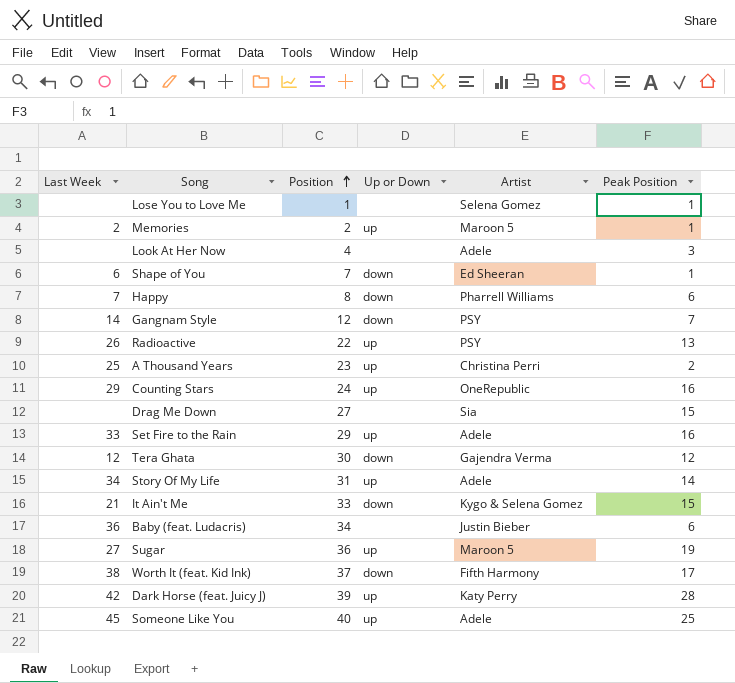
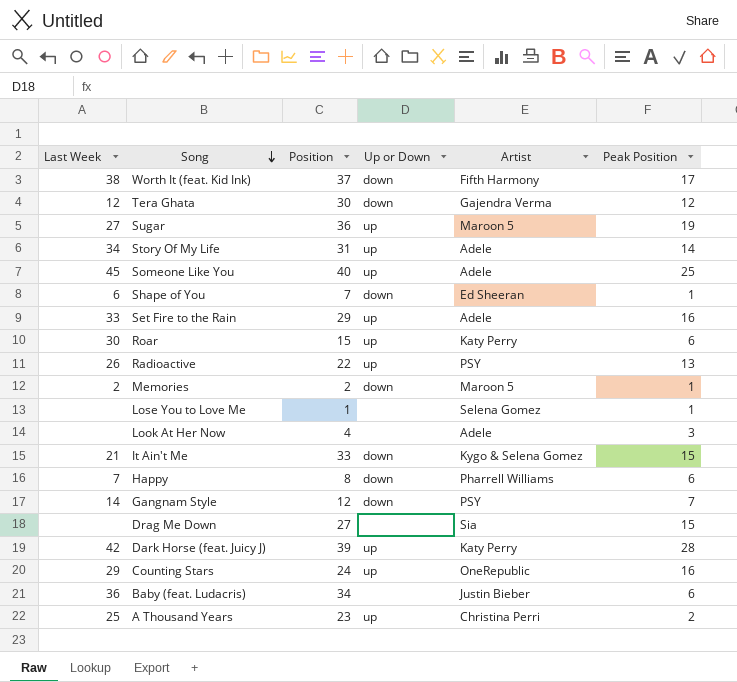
row order: Position ascending -> Song descending
row Roar: none -> 30 | 15 | up | Katy Perry | 6
Memories | Up or Down: up -> down

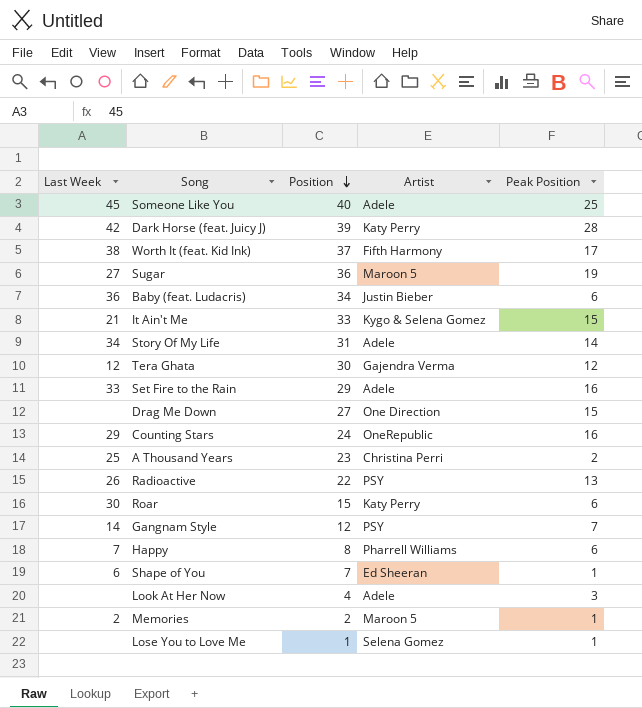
row order: Song descending -> Position descending
column Up or Down | position: 4 -> none
Drag Me Down | Artist: Sia -> One Direction

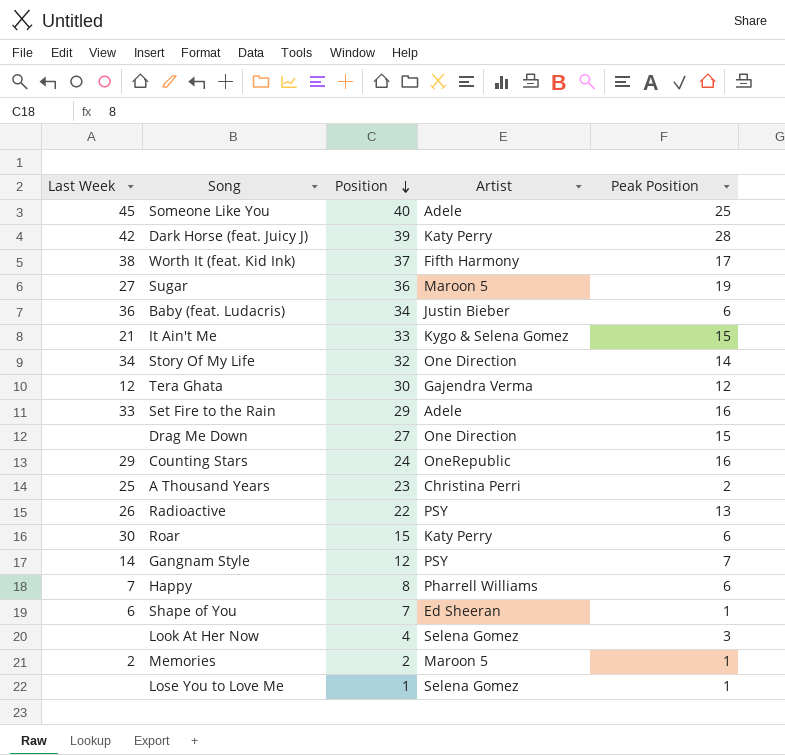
Story Of My Life | Position: 31 -> 32
Story Of My Life | Artist: Adele -> One Direction
Look At Her Now | Artist: Adele -> Selena Gomez

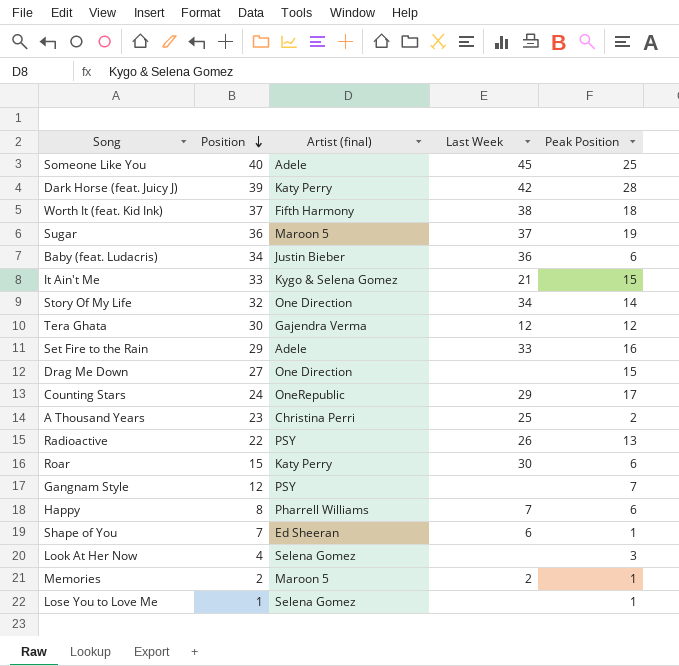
column name: Artist -> Artist (final)
column Last Week | position: 1 -> 4
Worth It (feat. Kid Ink) | Peak Position: 17 -> 18
Sugar | Last Week: 27 -> 37
Counting Stars | Peak Position: 16 -> 17
Gangnam Style | Last Week: 14 -> none

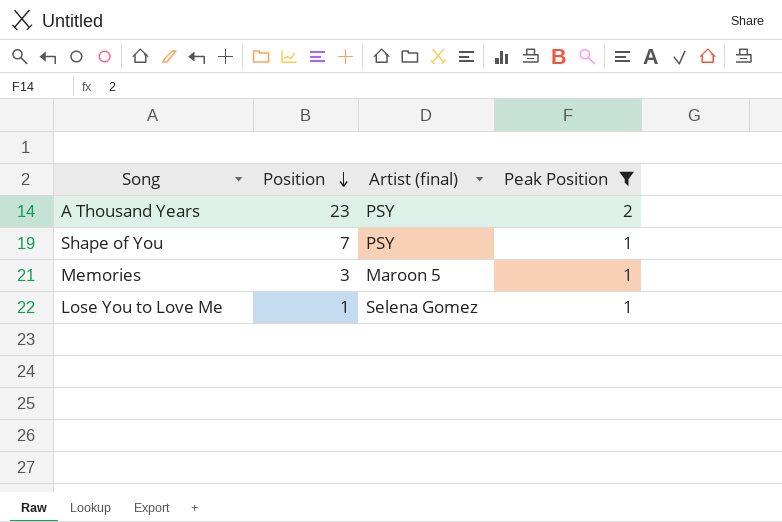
filter: none -> Peak Position <= 2
column Last Week | position: 4 -> none
A Thousand Years | Artist (final): Christina Perri -> PSY
Shape of You | Artist (final): Ed Sheeran -> PSY
Memories | Position: 2 -> 3

